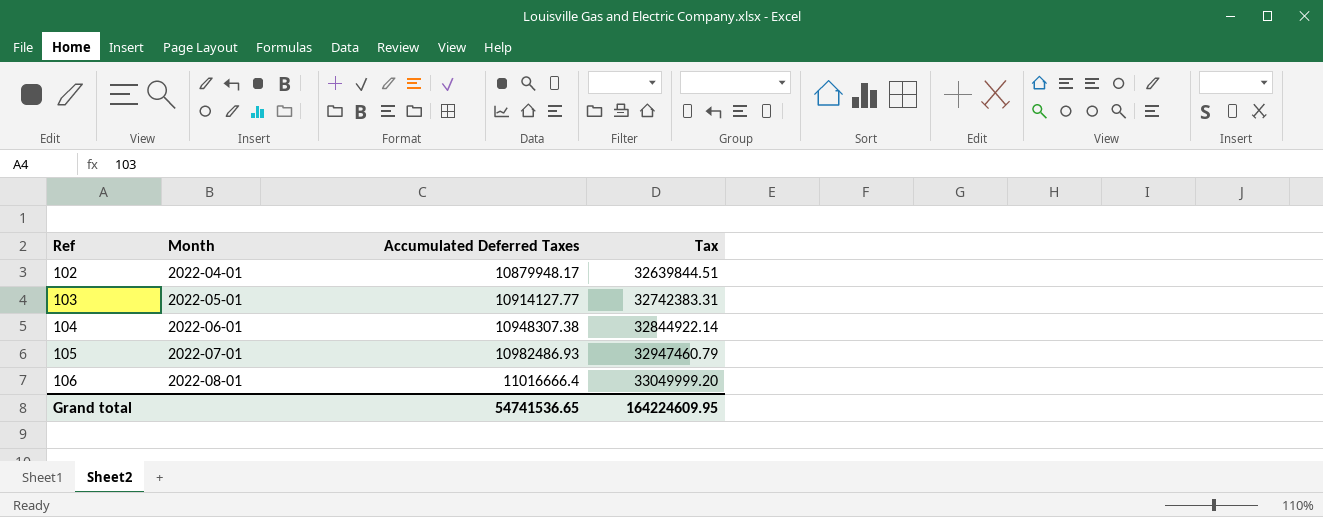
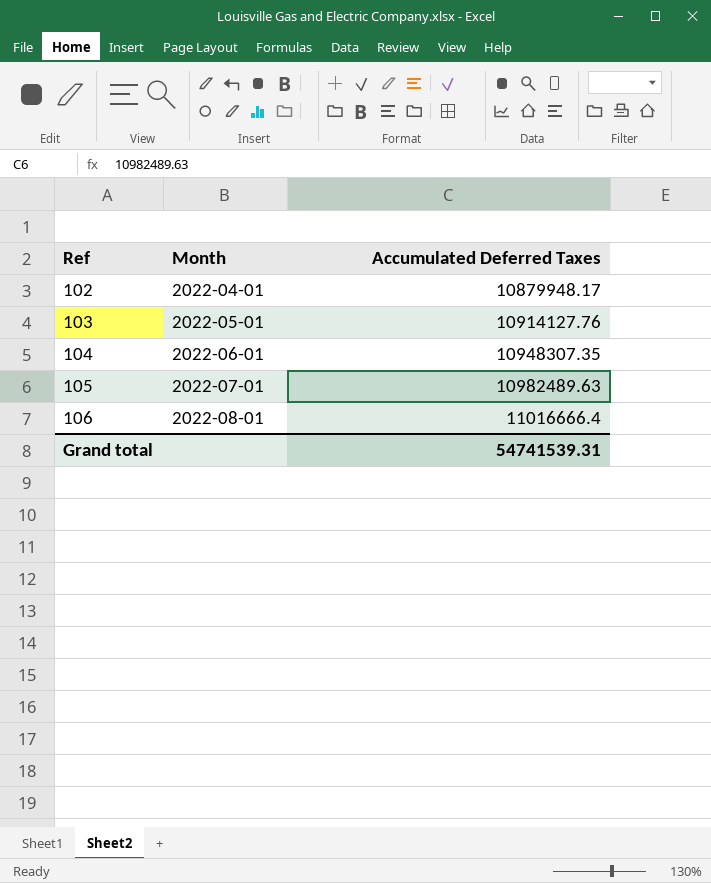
column Tax | formula: [Accumulated Deferred Taxes] * 3 -> none
103 | Accumulated Deferred Taxes: 10914127.77 -> 10914127.76
104 | Accumulated Deferred Taxes: 10948307.38 -> 10948307.35
105 | Accumulated Deferred Taxes: 10982486.93 -> 10982489.63
Grand total | Accumulated Deferred Taxes: 54741536.65 -> 54741539.31

